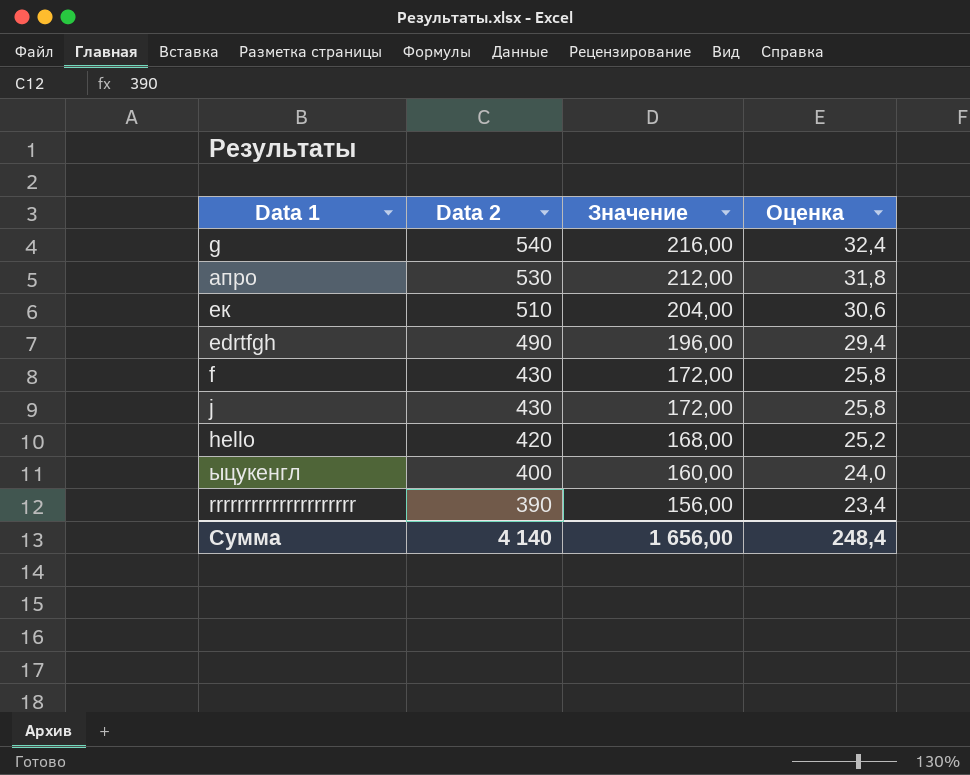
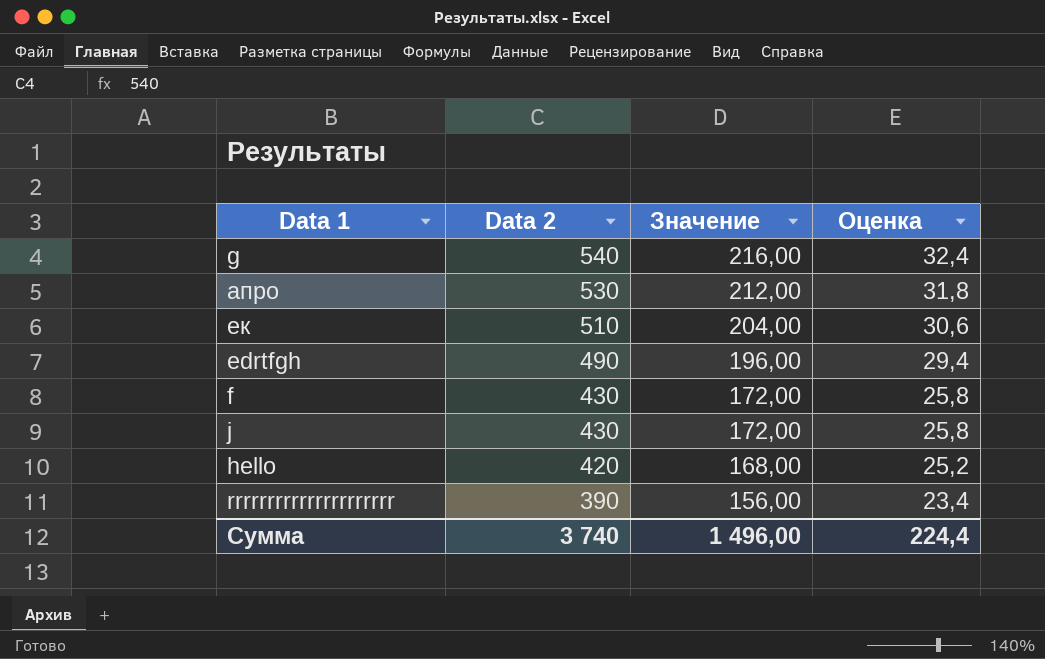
row ыцукенгл: 400 | 160,00 | 24,0 -> none
Сумма | Data 2: 4 140 -> 3 740
Сумма | Значение: 1 656,00 -> 1 496,00
Сумма | Оценка: 248,4 -> 224,4

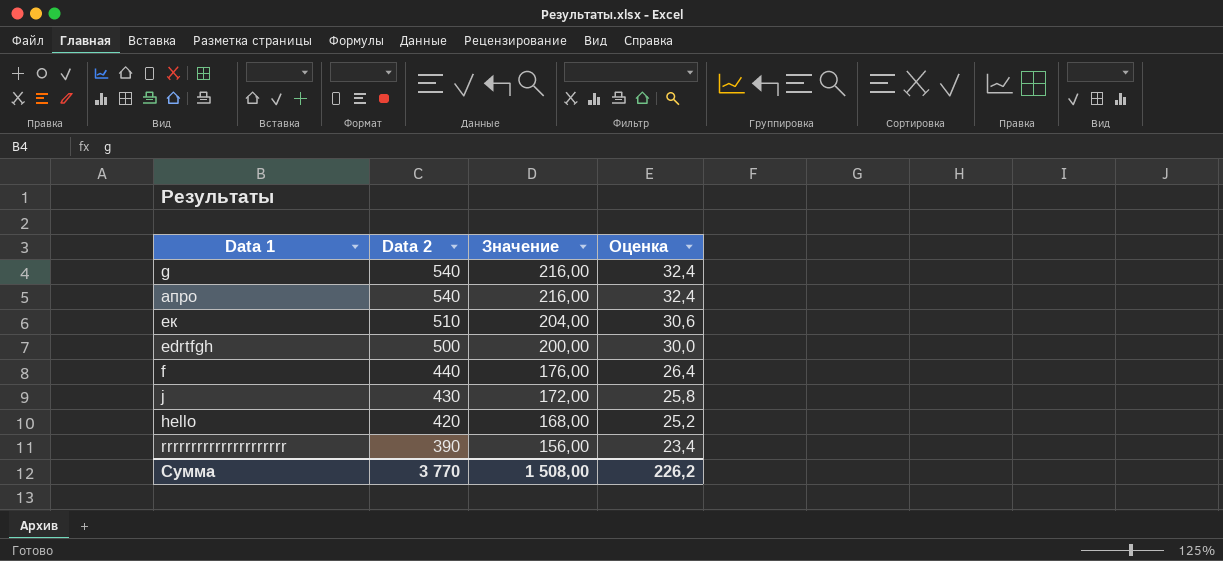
апро | Data 2: 530 -> 540
апро | Значение: 212,00 -> 216,00
апро | Оценка: 31,8 -> 32,4
edrtfgh | Data 2: 490 -> 500
edrtfgh | Значение: 196,00 -> 200,00
edrtfgh | Оценка: 29,4 -> 30,0
f | Data 2: 430 -> 440
f | Значение: 172,00 -> 176,00
f | Оценка: 25,8 -> 26,4
Сумма | Data 2: 3 740 -> 3 770
Сумма | Значение: 1 496,00 -> 1 508,00
Сумма | Оценка: 224,4 -> 226,2

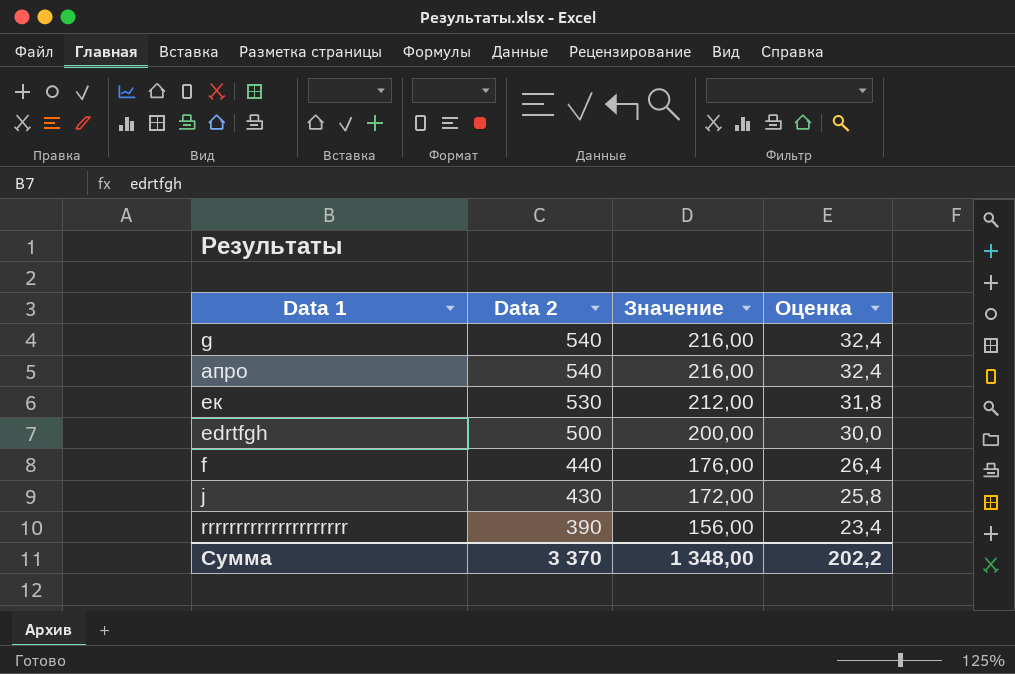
row hello: 420 | 168,00 | 25,2 -> none
ек | Data 2: 510 -> 530
ек | Значение: 204,00 -> 212,00
ек | Оценка: 30,6 -> 31,8
Сумма | Data 2: 3 770 -> 3 370
Сумма | Значение: 1 508,00 -> 1 348,00
Сумма | Оценка: 226,2 -> 202,2

